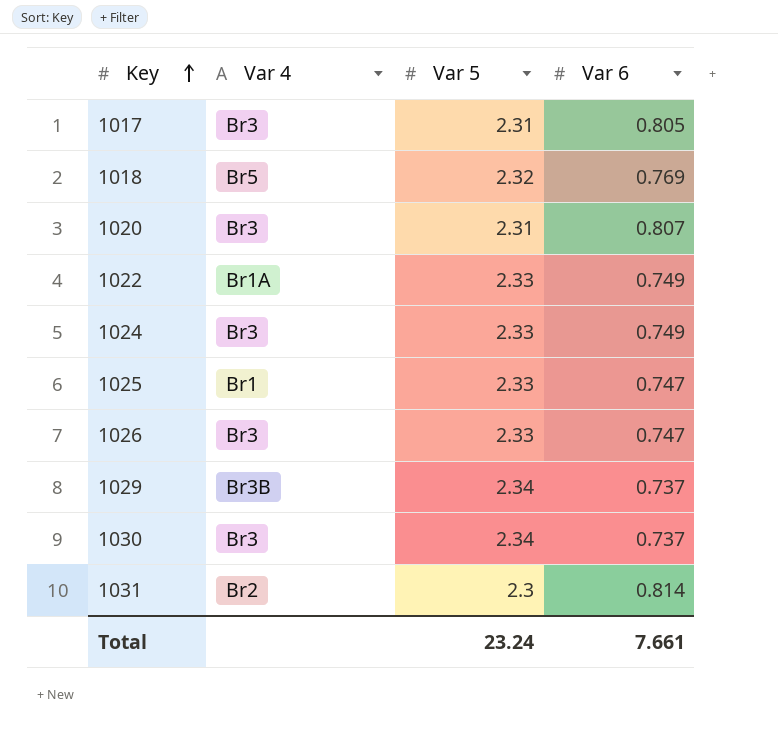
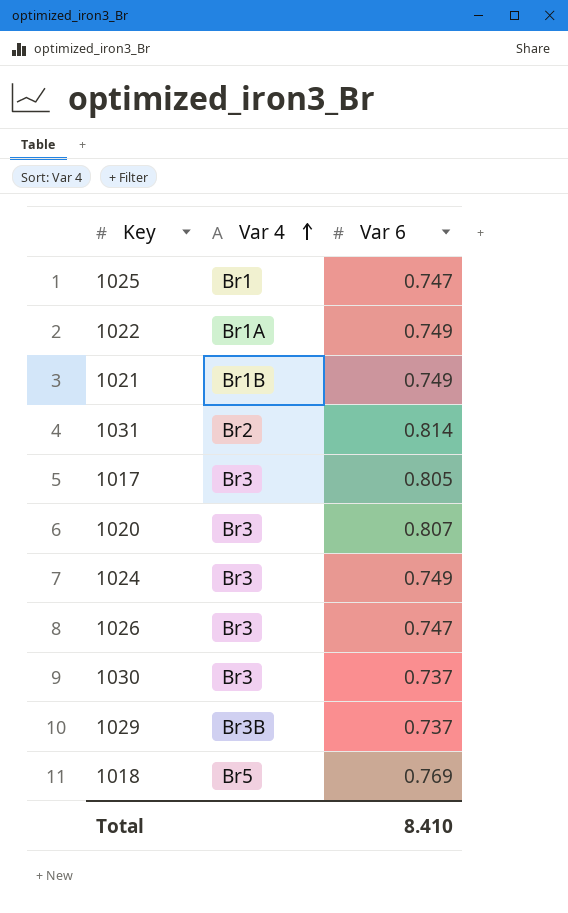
row order: Key ascending -> Var 4 ascending
column Var 5 | position: 3 -> none
row 1021: none -> Br1B | 0.749
Total | Var 6: 7.661 -> 8.410

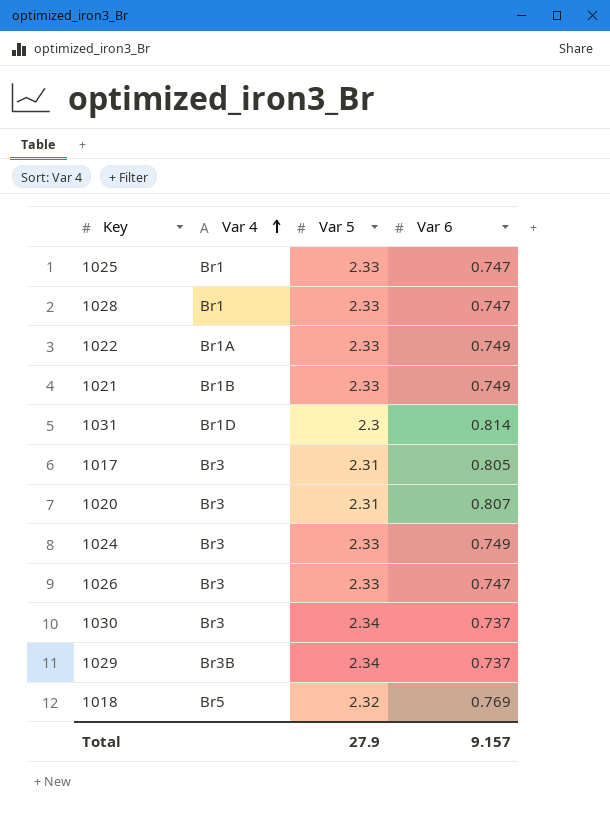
column Var 5 | position: none -> 3
row 1028: none -> Br1 | 2.33 | 0.747
1031 | Var 4: Br2 -> Br1D
Total | Var 6: 8.410 -> 9.157

